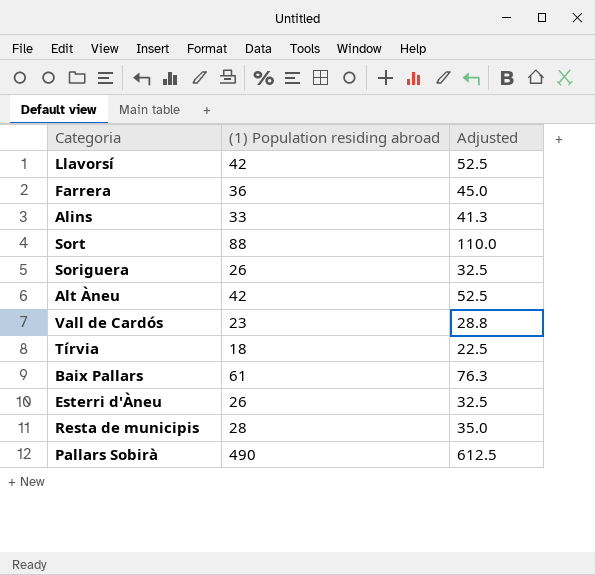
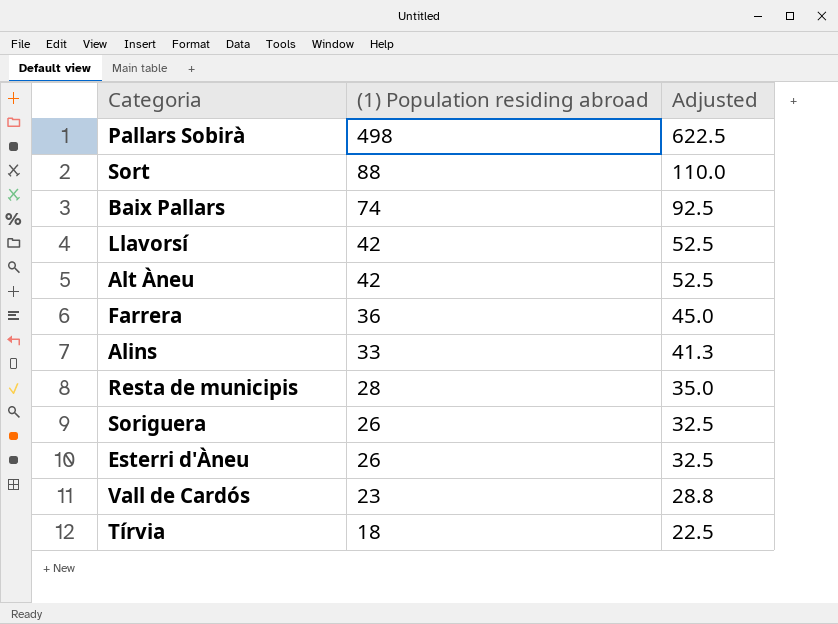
row order: none -> (1) Population residing abroad descending
Pallars Sobirà | (1) Population residing abroad: 490 -> 498
Pallars Sobirà | Adjusted: 612.5 -> 622.5
Baix Pallars | (1) Population residing abroad: 61 -> 74
Baix Pallars | Adjusted: 76.3 -> 92.5

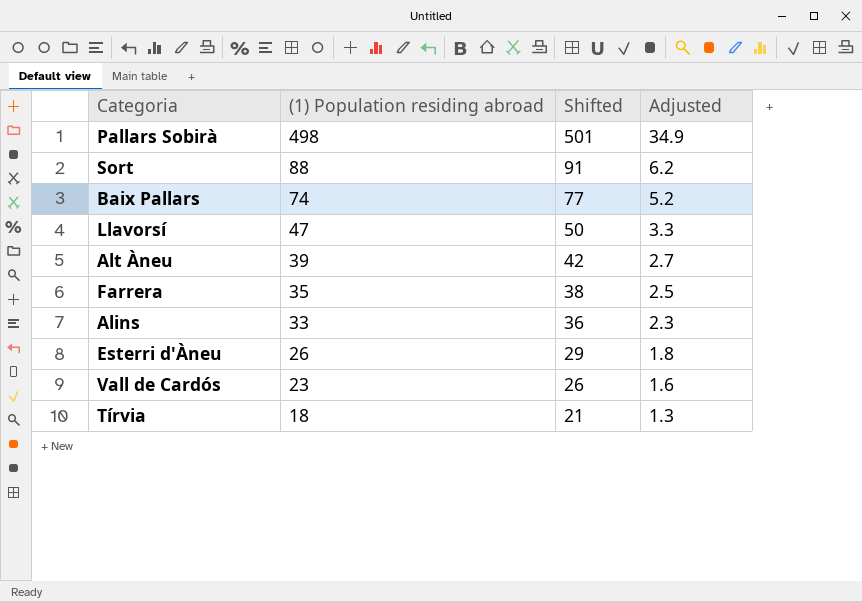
column Shifted | formula: none -> [(1) Population residing abroad] + 3
column Adjusted | formula: [(1) Population residing abroad] * 1.25 -> [(1) Population residing abroad] * 0.07
row Resta de municipis: 28 | 35.0 -> none
row Soriguera: 26 | 32.5 -> none
Llavorsí | (1) Population residing abroad: 42 -> 47
Alt Àneu | (1) Population residing abroad: 42 -> 39
Farrera | (1) Population residing abroad: 36 -> 35

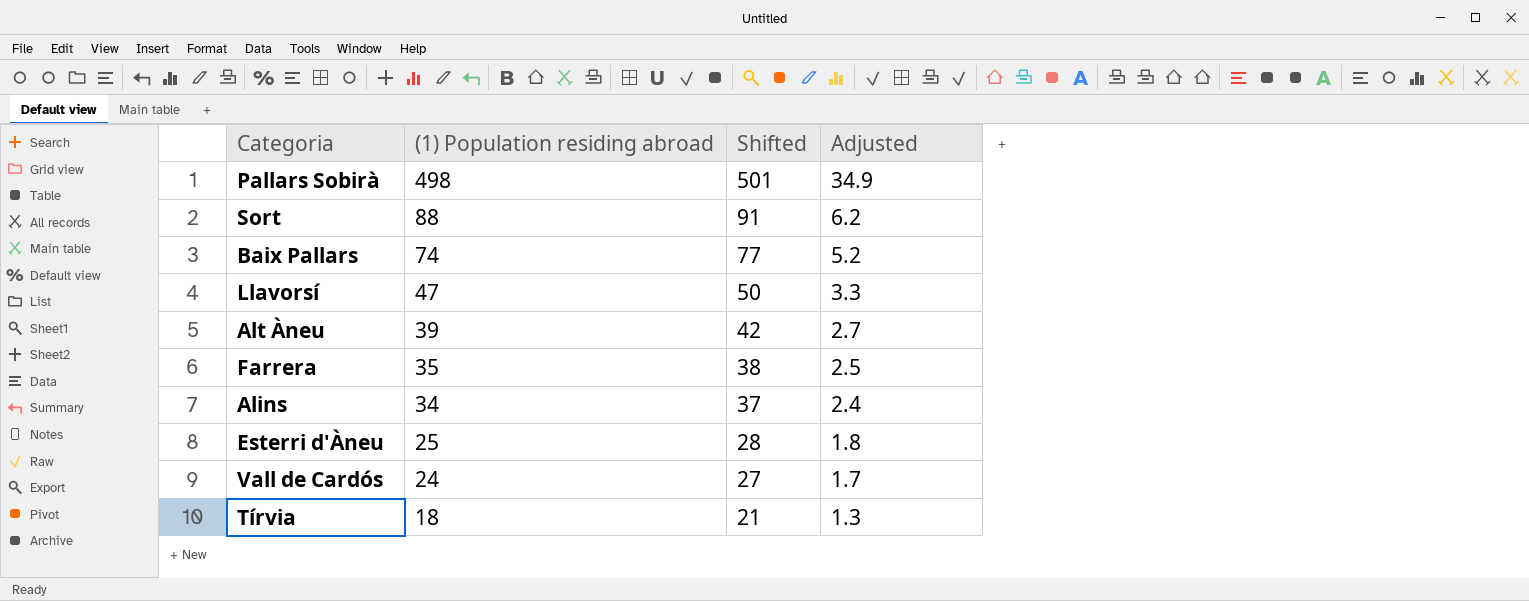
Alins | (1) Population residing abroad: 33 -> 34
Alins | Shifted: 36 -> 37
Alins | Adjusted: 2.3 -> 2.4
Esterri d'Àneu | (1) Population residing abroad: 26 -> 25
Esterri d'Àneu | Shifted: 29 -> 28
Vall de Cardós | (1) Population residing abroad: 23 -> 24
Vall de Cardós | Shifted: 26 -> 27
Vall de Cardós | Adjusted: 1.6 -> 1.7

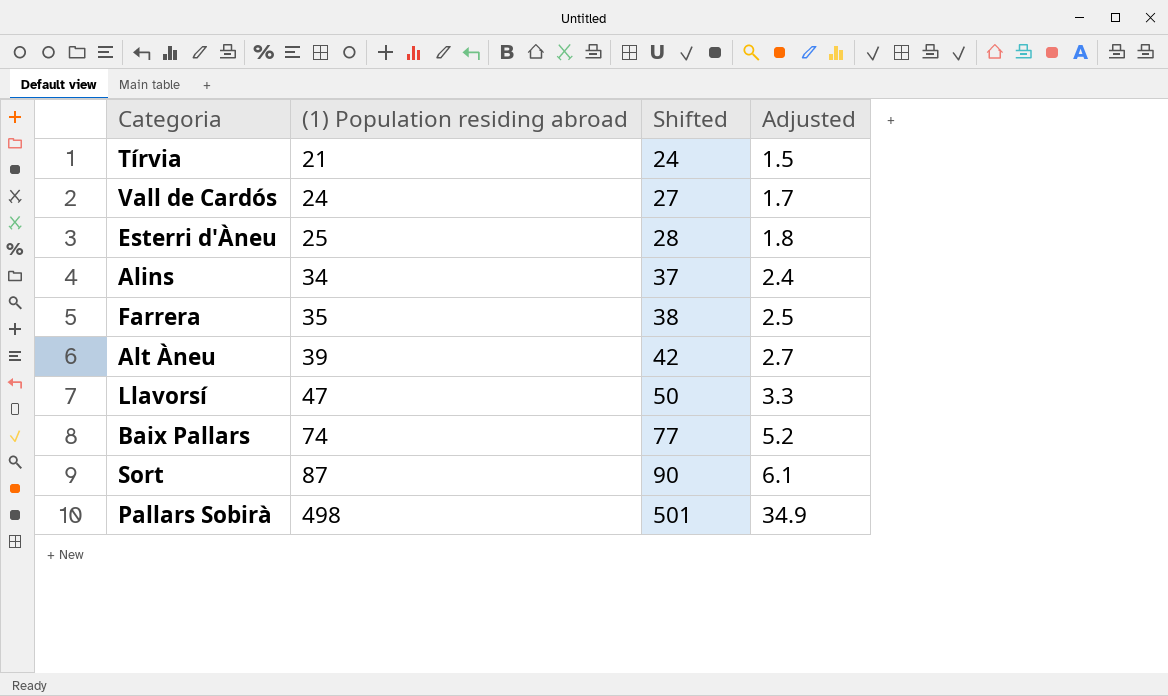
row order: (1) Population residing abroad descending -> (1) Population residing abroad ascending
Tírvia | (1) Population residing abroad: 18 -> 21
Tírvia | Shifted: 21 -> 24
Tírvia | Adjusted: 1.3 -> 1.5
Sort | (1) Population residing abroad: 88 -> 87
Sort | Shifted: 91 -> 90
Sort | Adjusted: 6.2 -> 6.1

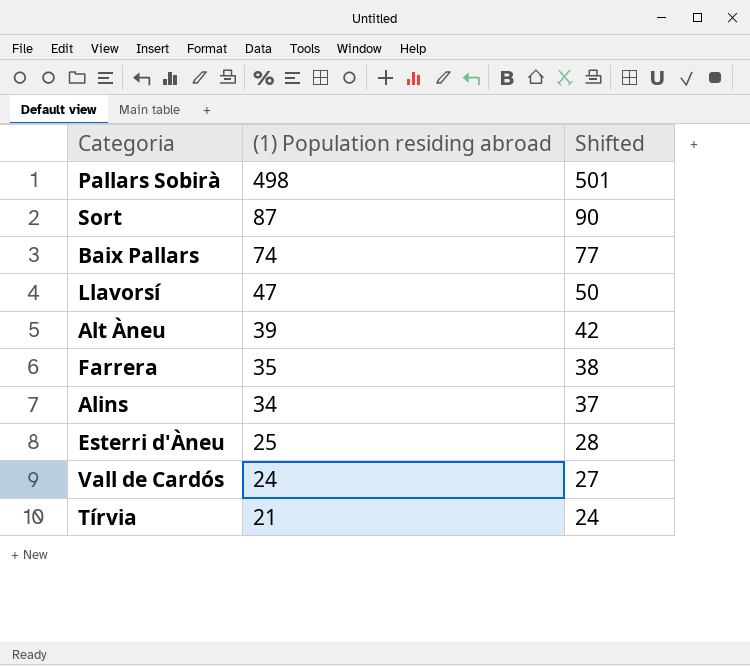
row order: (1) Population residing abroad ascending -> (1) Population residing abroad descending
column Adjusted | formula: [(1) Population residing abroad] * 0.07 -> none

